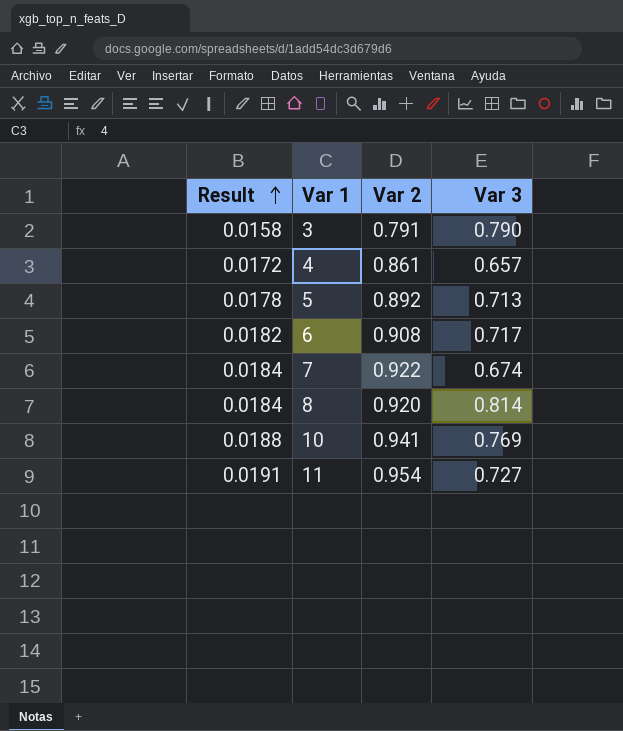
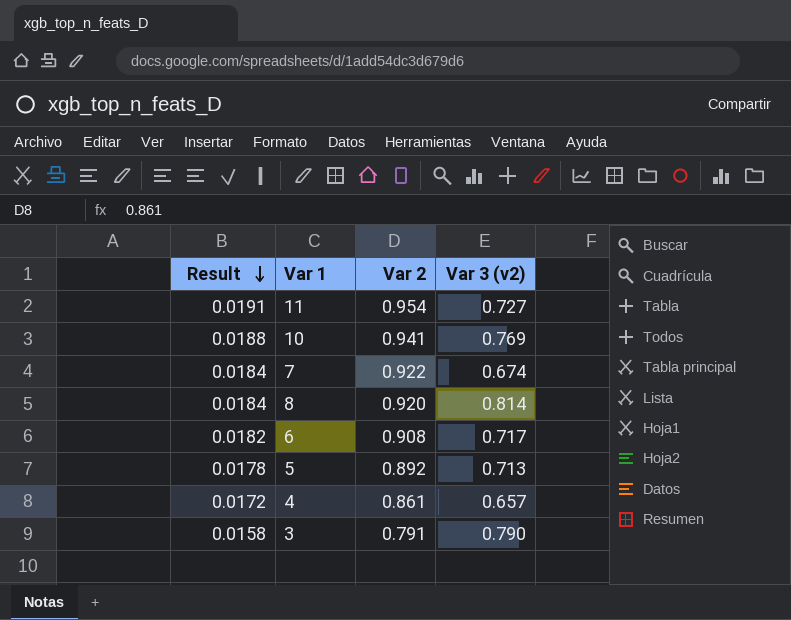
row order: Result ascending -> Result descending
column name: Var 3 -> Var 3 (v2)

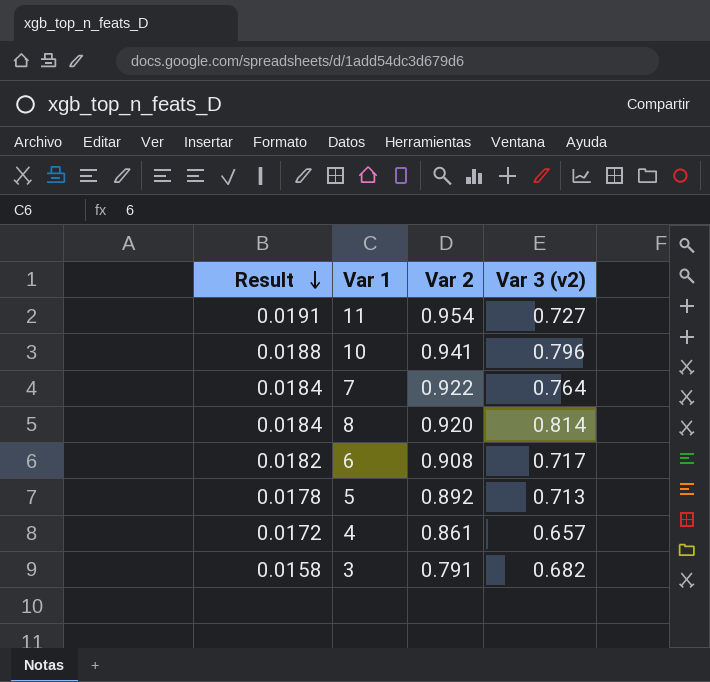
10 | Var 3 (v2): 0.769 -> 0.796
7 | Var 3 (v2): 0.674 -> 0.764
3 | Var 3 (v2): 0.790 -> 0.682

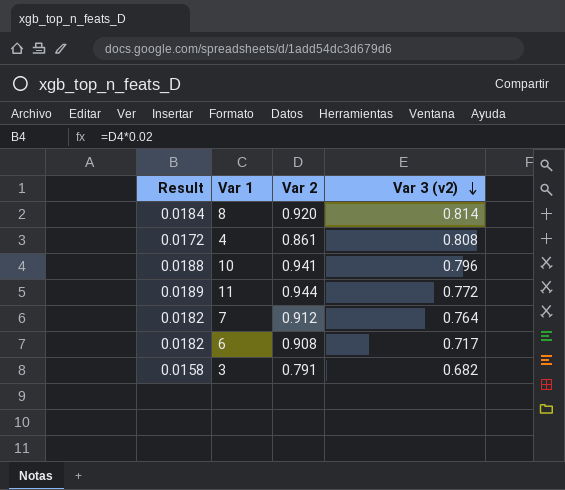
row order: Result descending -> Var 3 (v2) descending
row 5: 0.0178 | 0.892 | 0.713 -> none
4 | Var 3 (v2): 0.657 -> 0.808
11 | Result: 0.0191 -> 0.0189
11 | Var 2: 0.954 -> 0.944
11 | Var 3 (v2): 0.727 -> 0.772
7 | Result: 0.0184 -> 0.0182
7 | Var 2: 0.922 -> 0.912

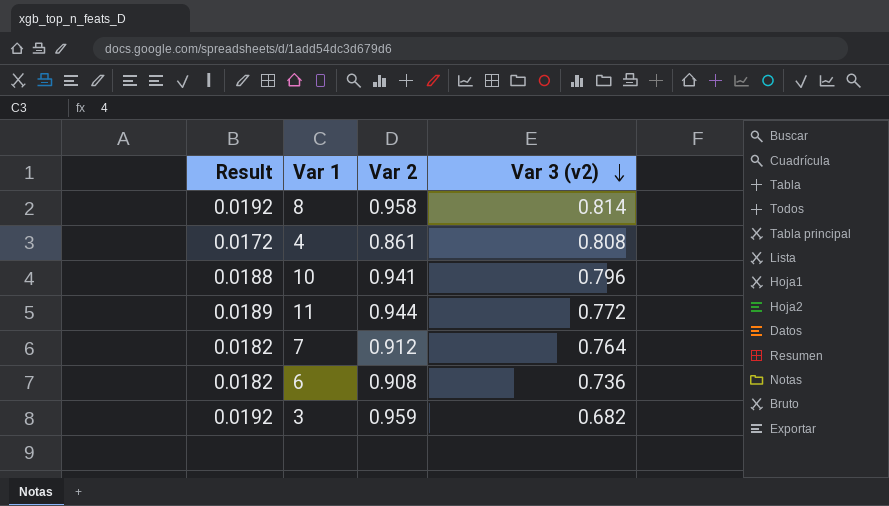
8 | Result: 0.0184 -> 0.0192
8 | Var 2: 0.920 -> 0.958
6 | Var 3 (v2): 0.717 -> 0.736
3 | Result: 0.0158 -> 0.0192
3 | Var 2: 0.791 -> 0.959

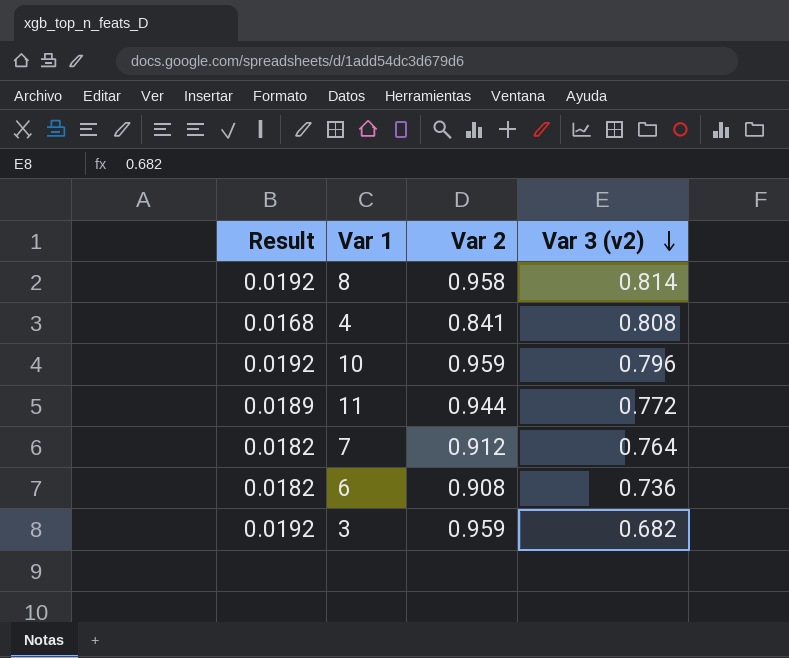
4 | Result: 0.0172 -> 0.0168
4 | Var 2: 0.861 -> 0.841
10 | Result: 0.0188 -> 0.0192
10 | Var 2: 0.941 -> 0.959

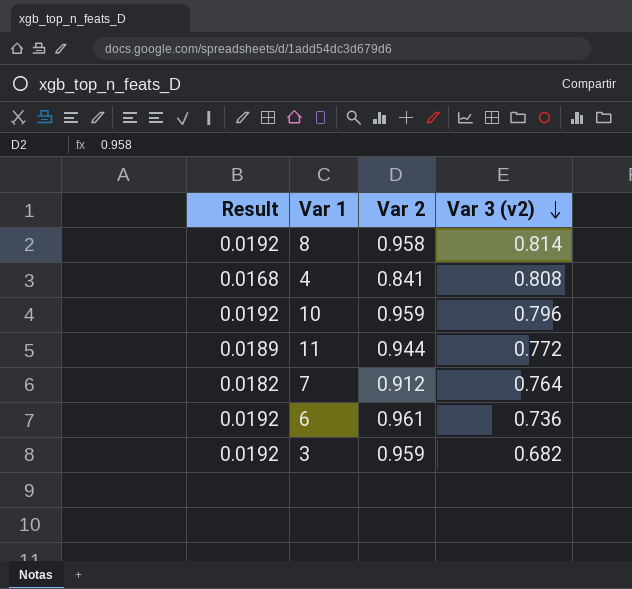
6 | Result: 0.0182 -> 0.0192
6 | Var 2: 0.908 -> 0.961

